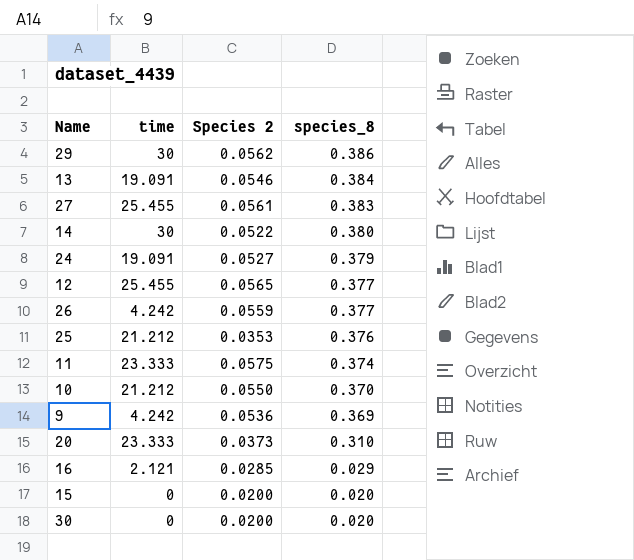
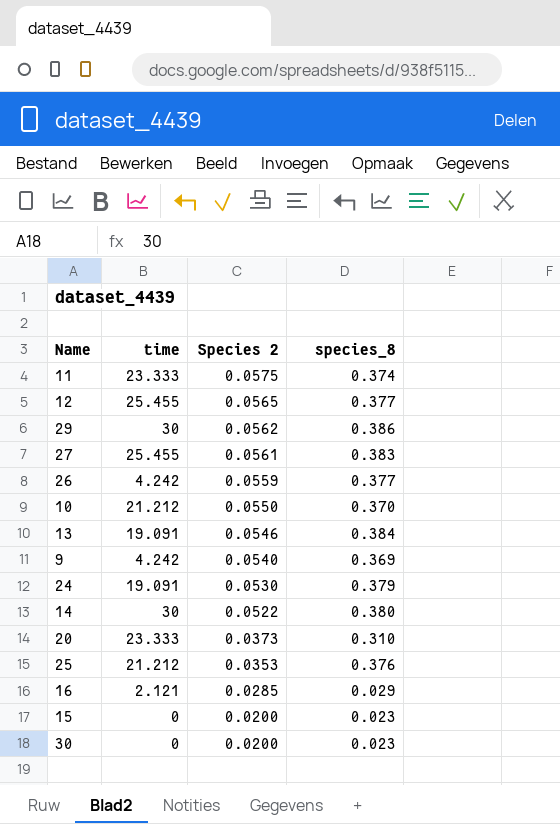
row order: species_8 descending -> Species 2 descending
9 | Species 2: 0.0536 -> 0.0540
24 | Species 2: 0.0527 -> 0.0530
15 | species_8: 0.020 -> 0.023
30 | species_8: 0.020 -> 0.023

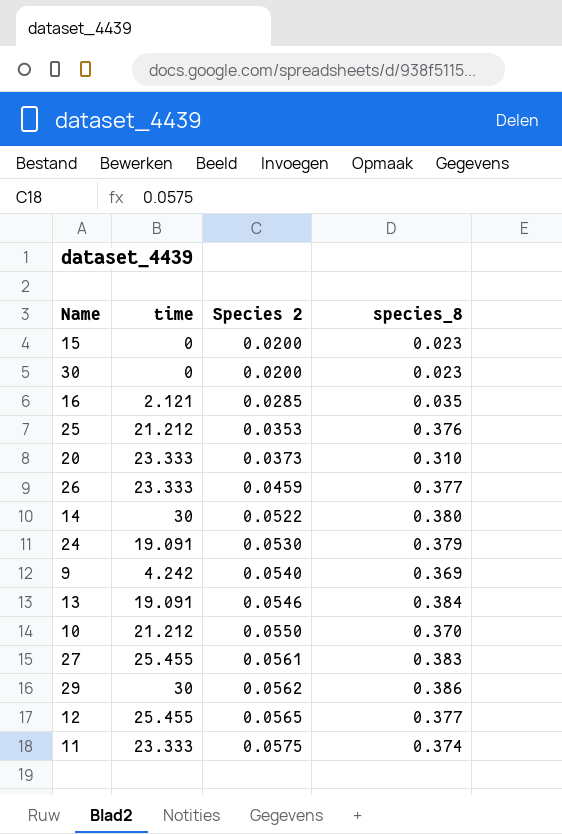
row order: Species 2 descending -> Species 2 ascending
16 | species_8: 0.029 -> 0.035
26 | time: 4.242 -> 23.333
26 | Species 2: 0.0559 -> 0.0459

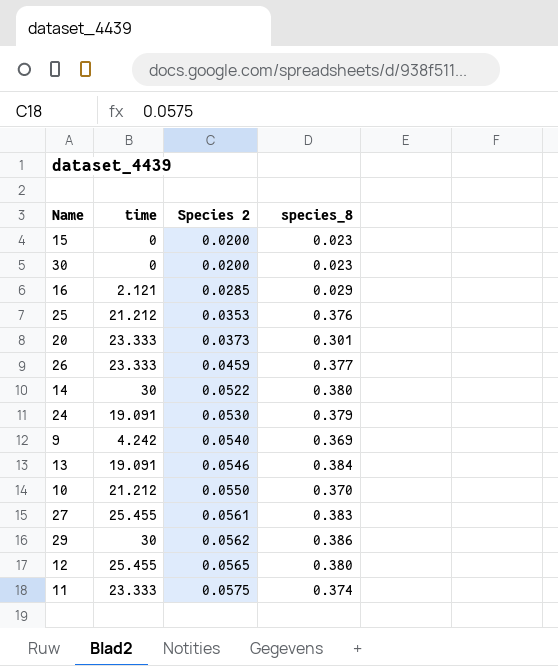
16 | species_8: 0.035 -> 0.029
20 | species_8: 0.310 -> 0.301
12 | species_8: 0.377 -> 0.380

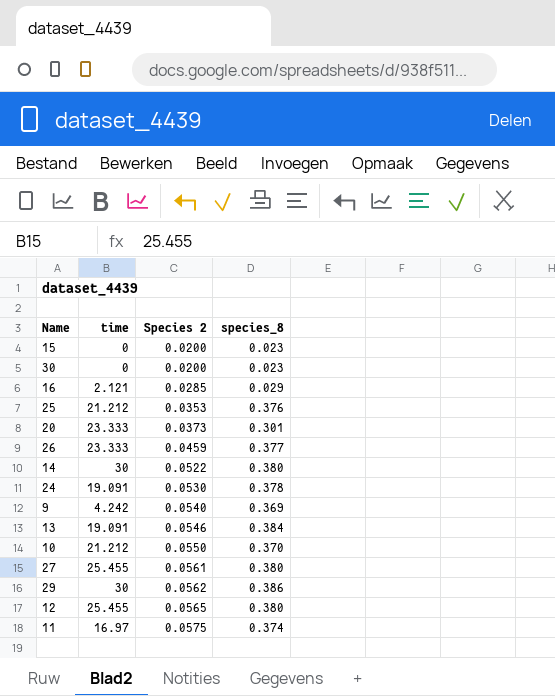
24 | species_8: 0.379 -> 0.378
27 | species_8: 0.383 -> 0.380
11 | time: 23.333 -> 16.97

